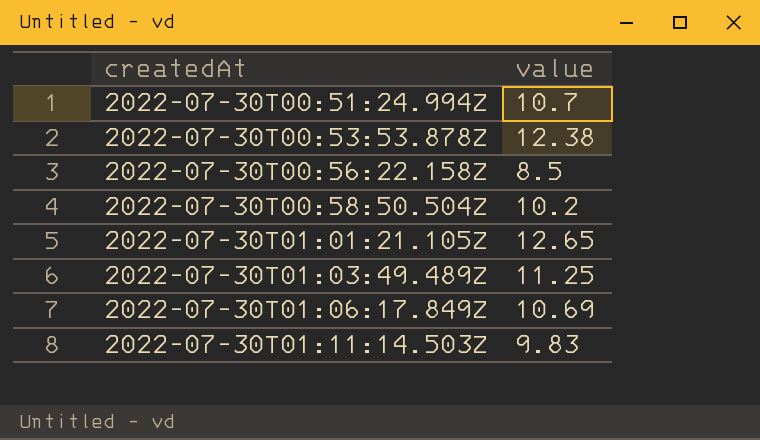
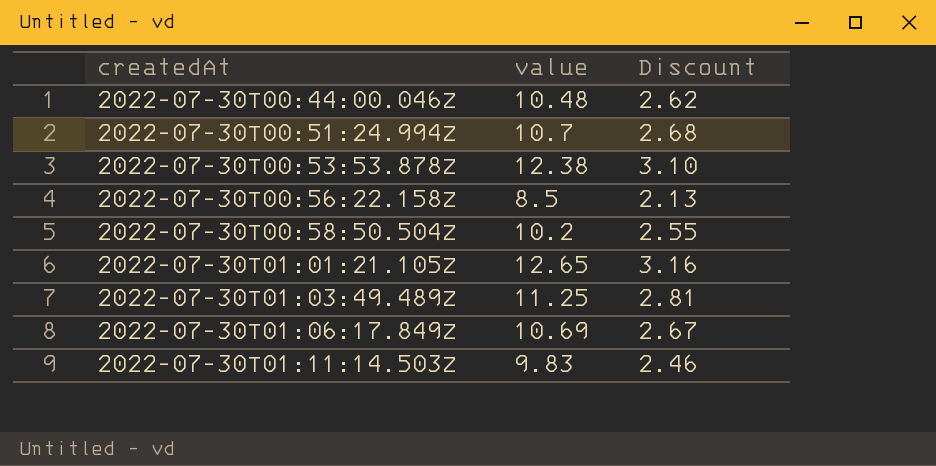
column Discount | formula: none -> [value] * 0.25
row 2022-07-30T00:44:00.046Z: none -> 10.48 | 2.62

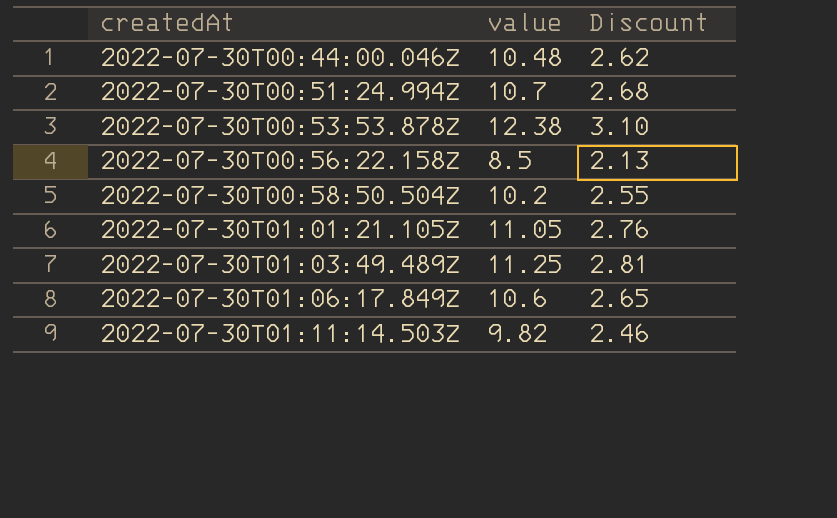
2022-07-30T01:01:21.105Z | value: 12.65 -> 11.05
2022-07-30T01:01:21.105Z | Discount: 3.16 -> 2.76
2022-07-30T01:06:17.849Z | value: 10.69 -> 10.6
2022-07-30T01:06:17.849Z | Discount: 2.67 -> 2.65
2022-07-30T01:11:14.503Z | value: 9.83 -> 9.82

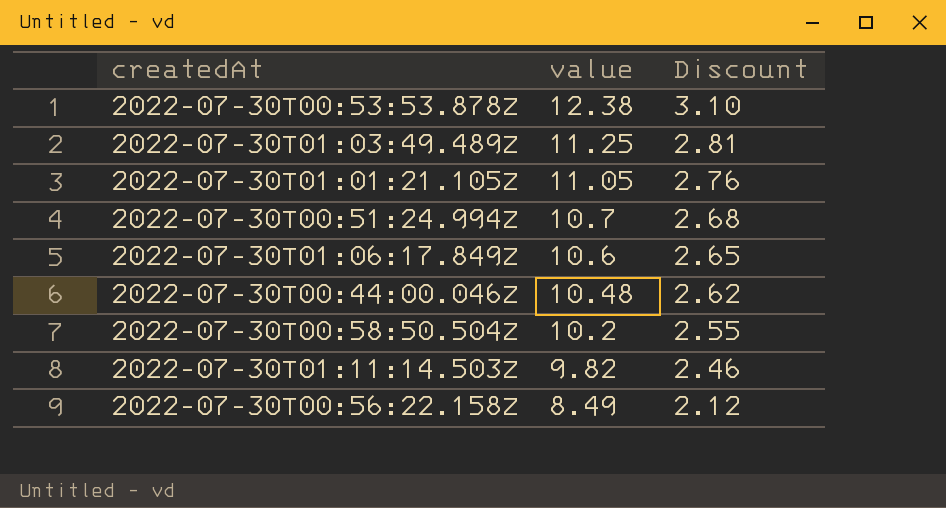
row order: createdAt ascending -> value descending
2022-07-30T00:56:22.158Z | value: 8.5 -> 8.49
2022-07-30T00:56:22.158Z | Discount: 2.13 -> 2.12

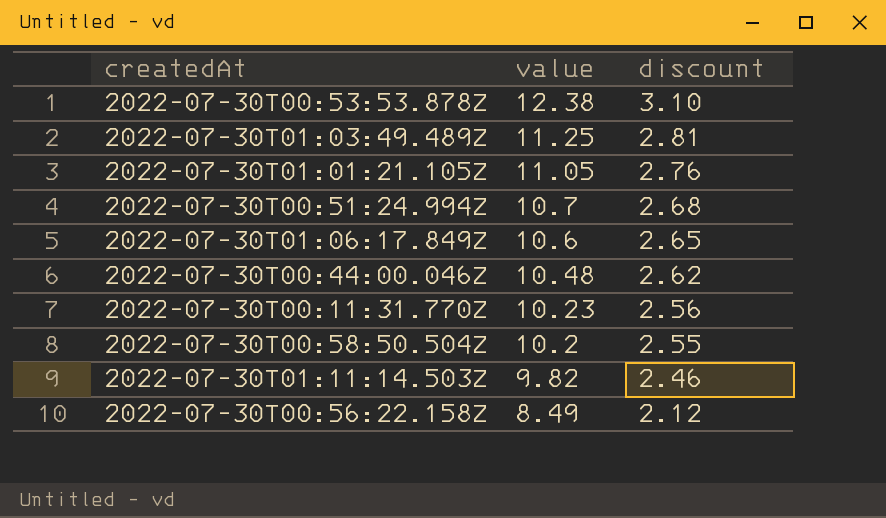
column name: Discount -> discount
row 2022-07-30T00:11:31.770Z: none -> 10.23 | 2.56

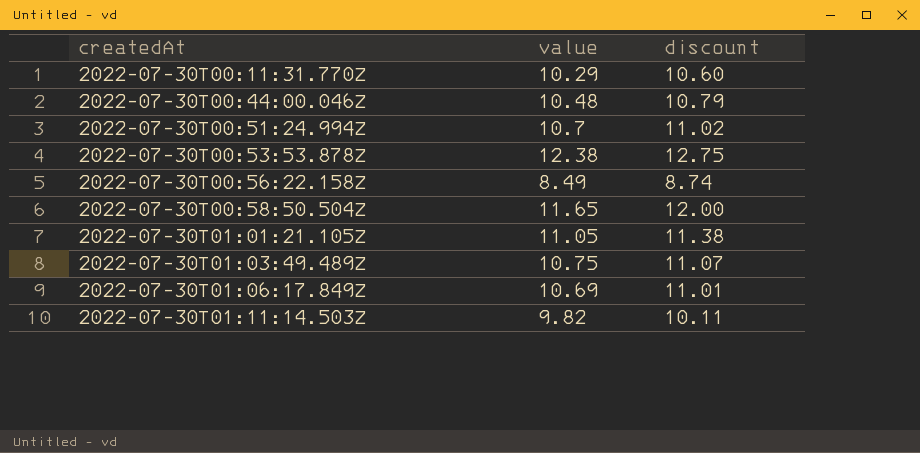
row order: value descending -> createdAt ascending
column discount | formula: [value] * 0.25 -> [value] * 1.03
2022-07-30T00:11:31.770Z | value: 10.23 -> 10.29
2022-07-30T00:58:50.504Z | value: 10.2 -> 11.65
2022-07-30T01:03:49.489Z | value: 11.25 -> 10.75
2022-07-30T01:06:17.849Z | value: 10.6 -> 10.69

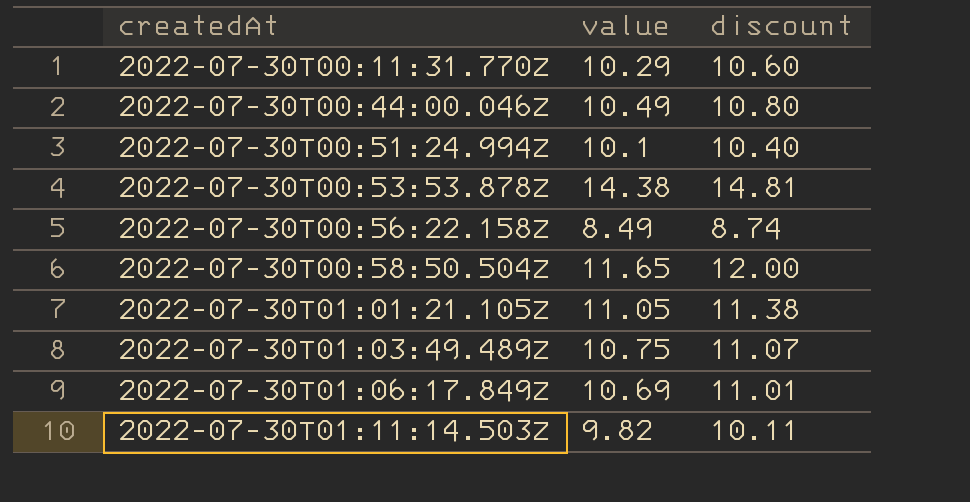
2022-07-30T00:44:00.046Z | value: 10.48 -> 10.49
2022-07-30T00:44:00.046Z | discount: 10.79 -> 10.80
2022-07-30T00:51:24.994Z | value: 10.7 -> 10.1
2022-07-30T00:51:24.994Z | discount: 11.02 -> 10.40
2022-07-30T00:53:53.878Z | value: 12.38 -> 14.38
2022-07-30T00:53:53.878Z | discount: 12.75 -> 14.81

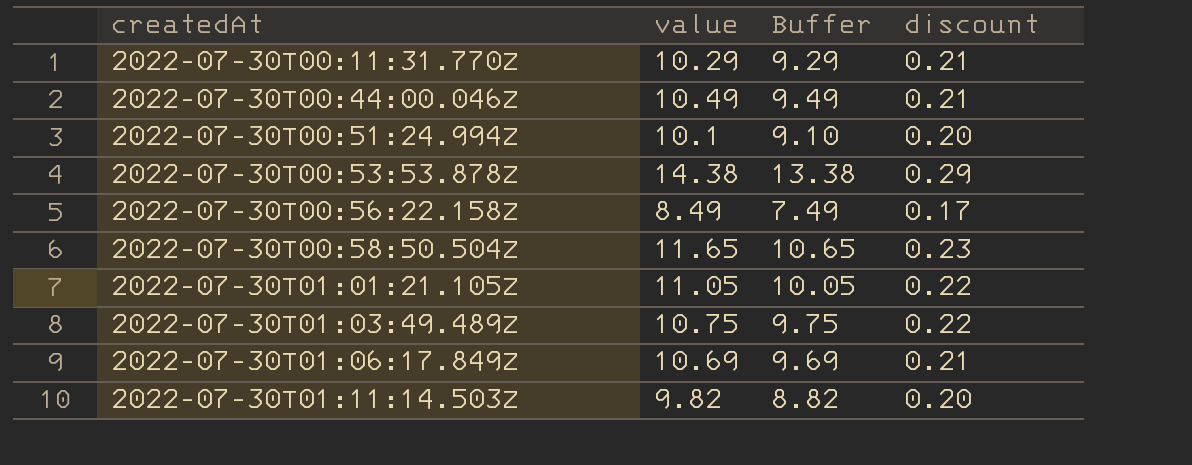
column Buffer | formula: none -> [value] - 1
column discount | formula: [value] * 1.03 -> [value] * 0.02

